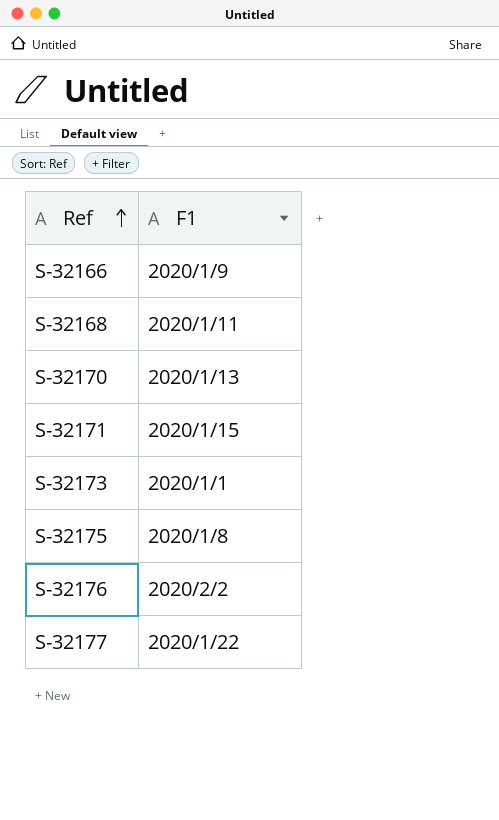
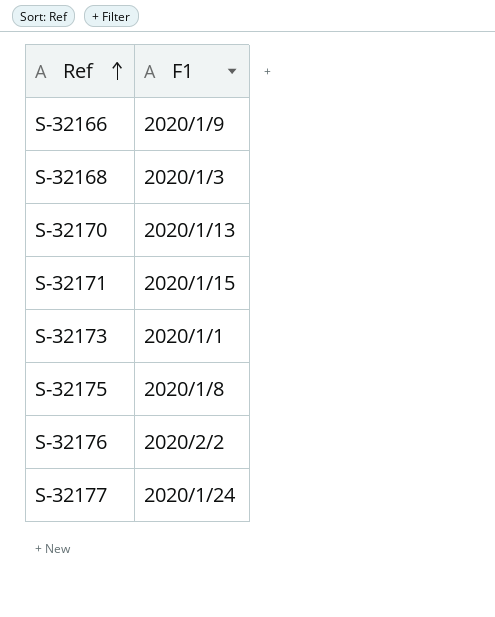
S-32168 | F1: 2020/1/11 -> 2020/1/3
S-32177 | F1: 2020/1/22 -> 2020/1/24

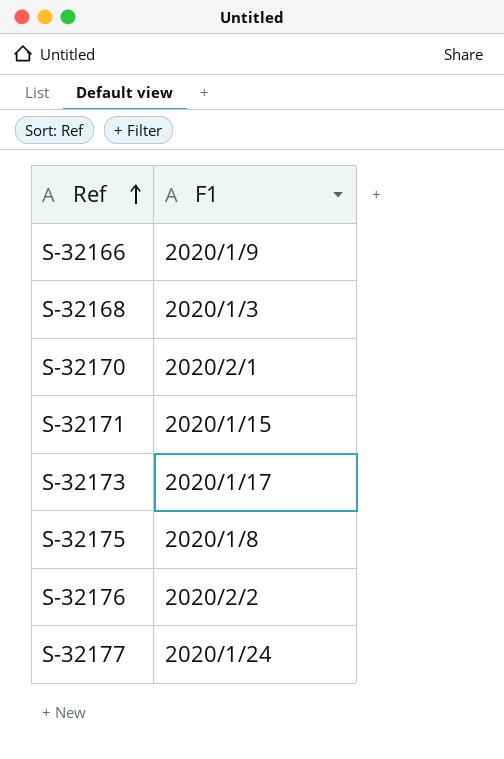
S-32170 | F1: 2020/1/13 -> 2020/2/1
S-32173 | F1: 2020/1/1 -> 2020/1/17

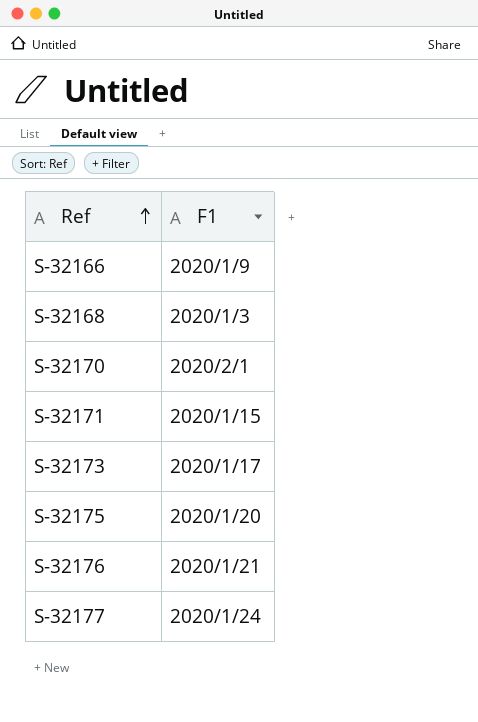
S-32175 | F1: 2020/1/8 -> 2020/1/20
S-32176 | F1: 2020/2/2 -> 2020/1/21

